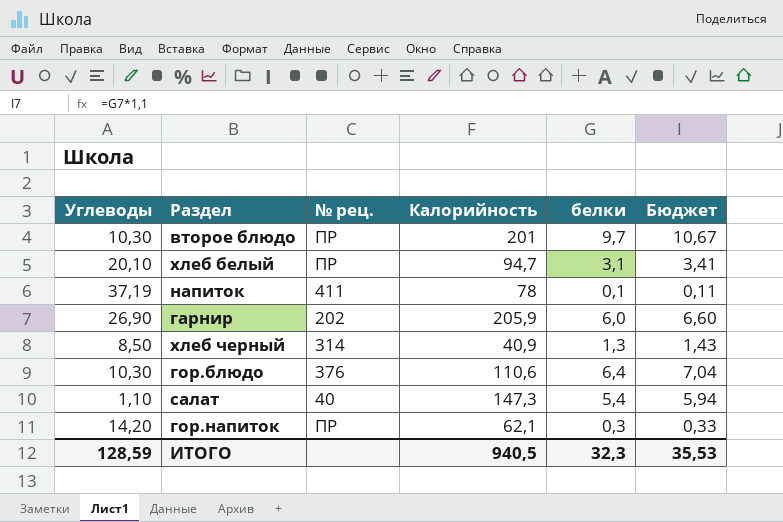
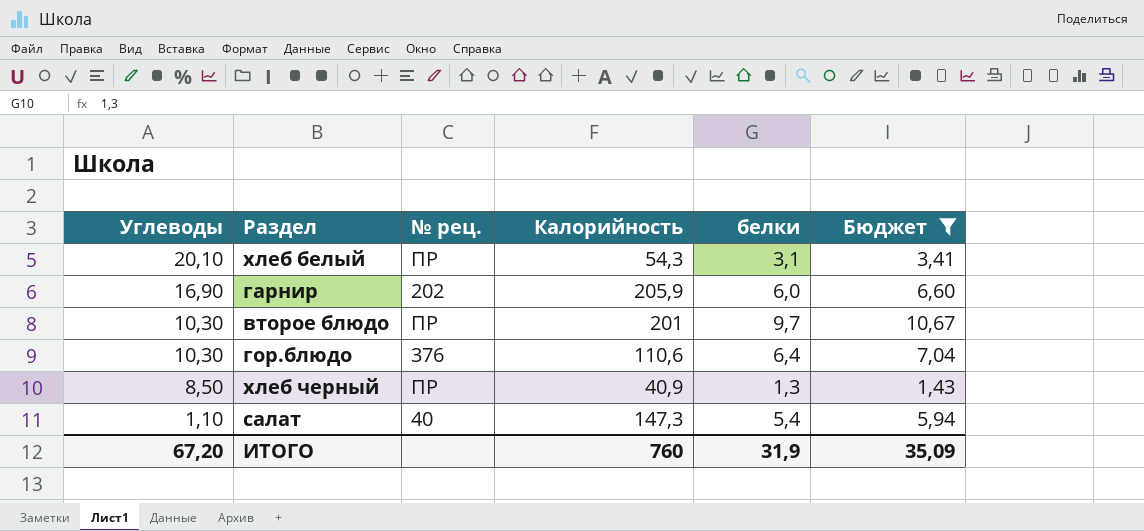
filter: none -> Бюджет >= 1,43
row order: none -> Углеводы descending
хлеб белый | Калорийность: 94,7 -> 54,3
гарнир | Углеводы: 26,90 -> 16,90
хлеб черный | № рец.: 314 -> ПР
ИТОГО | Углеводы: 128,59 -> 67,20
ИТОГО | Калорийность: 940,5 -> 760
ИТОГО | белки: 32,3 -> 31,9
ИТОГО | Бюджет: 35,53 -> 35,09

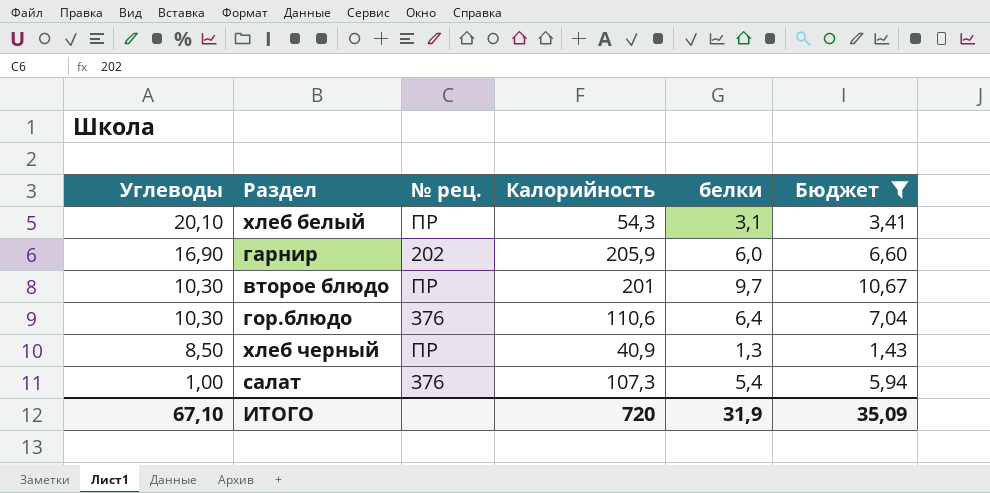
салат | Углеводы: 1,10 -> 1,00
салат | № рец.: 40 -> 376
салат | Калорийность: 147,3 -> 107,3
ИТОГО | Углеводы: 67,20 -> 67,10
ИТОГО | Калорийность: 760 -> 720

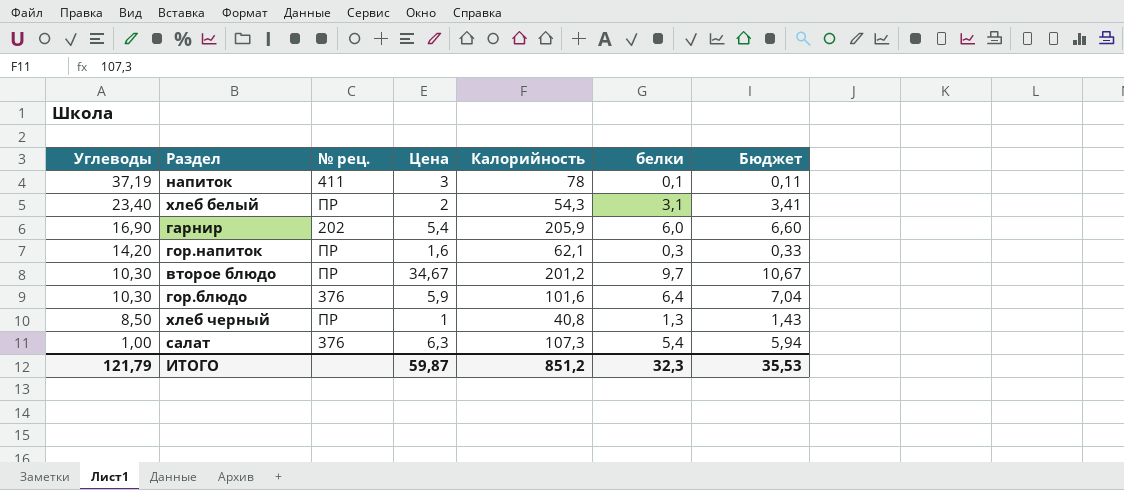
filter: Бюджет >= 1,43 -> none
column Цена | position: none -> 4
хлеб белый | Углеводы: 20,10 -> 23,40
второе блюдо | Калорийность: 201 -> 201,2
гор.блюдо | Калорийность: 110,6 -> 101,6
хлеб черный | Калорийность: 40,9 -> 40,8
ИТОГО | Углеводы: 67,10 -> 121,79
ИТОГО | Калорийность: 720 -> 851,2
ИТОГО | белки: 31,9 -> 32,3
ИТОГО | Бюджет: 35,09 -> 35,53

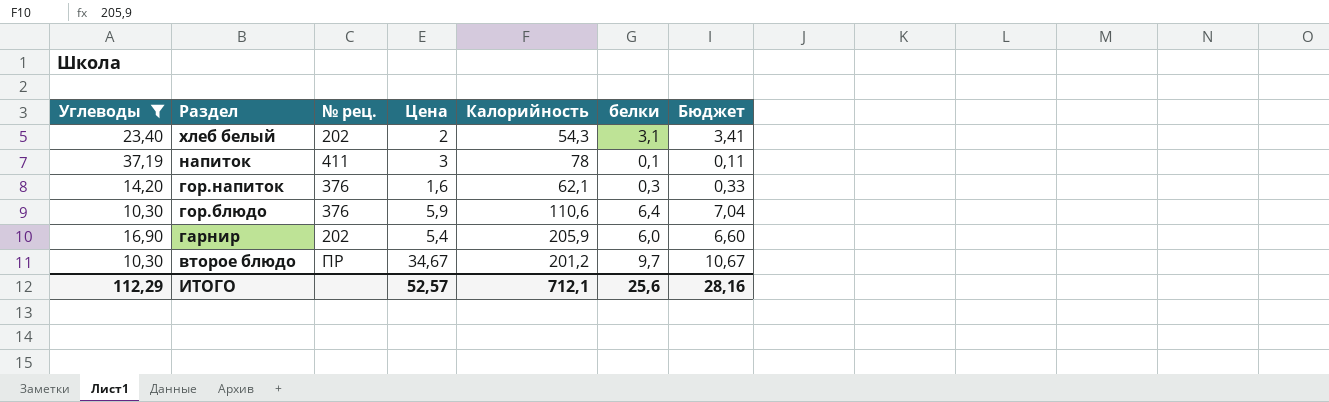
filter: none -> Углеводы >= 10,30
row order: Углеводы descending -> Раздел descending
хлеб белый | № рец.: ПР -> 202
гор.напиток | № рец.: ПР -> 376
гор.блюдо | Калорийность: 101,6 -> 110,6
ИТОГО | Углеводы: 121,79 -> 112,29
ИТОГО | Цена: 59,87 -> 52,57
ИТОГО | Калорийность: 851,2 -> 712,1
ИТОГО | белки: 32,3 -> 25,6
ИТОГО | Бюджет: 35,53 -> 28,16

